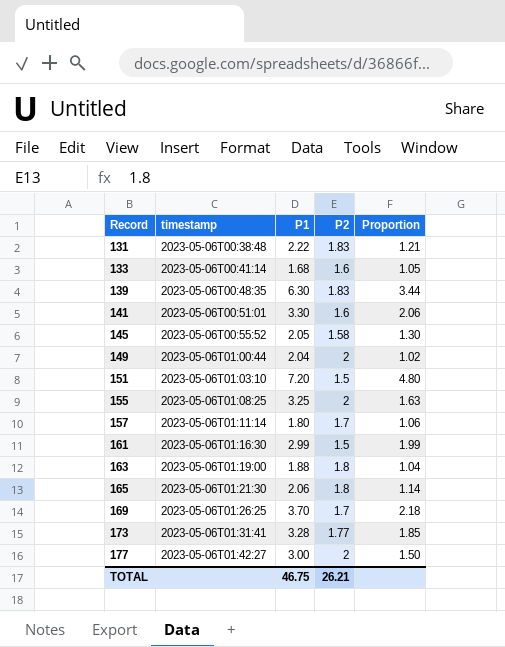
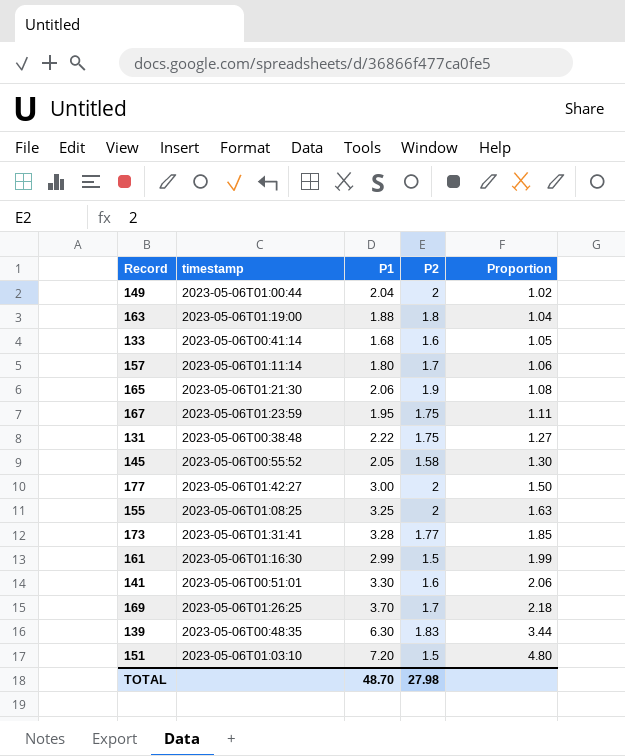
row order: Record ascending -> Proportion ascending
165 | P2: 1.8 -> 1.9
165 | Proportion: 1.14 -> 1.08
row 167: none -> 2023-05-06T01:23:59 | 1.95 | 1.75 | 1.11
131 | P2: 1.83 -> 1.75
131 | Proportion: 1.21 -> 1.27
TOTAL | P1: 46.75 -> 48.70
TOTAL | P2: 26.21 -> 27.98

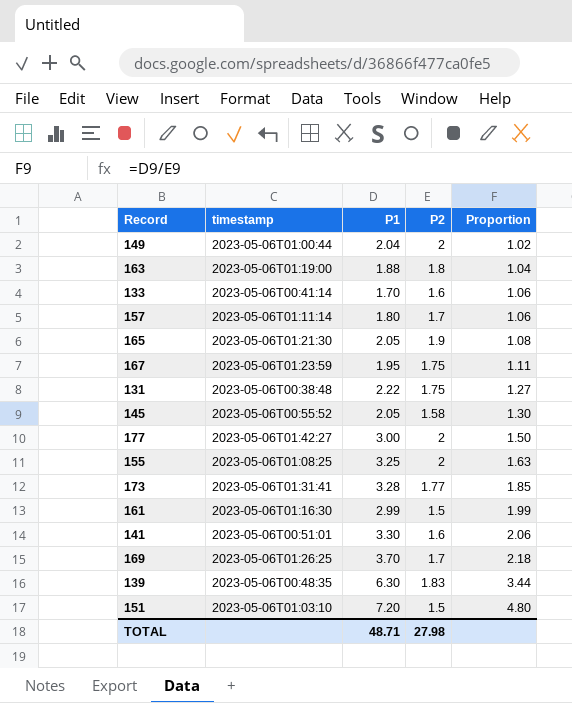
133 | P1: 1.68 -> 1.70
133 | Proportion: 1.05 -> 1.06
165 | P1: 2.06 -> 2.05
TOTAL | P1: 48.70 -> 48.71

